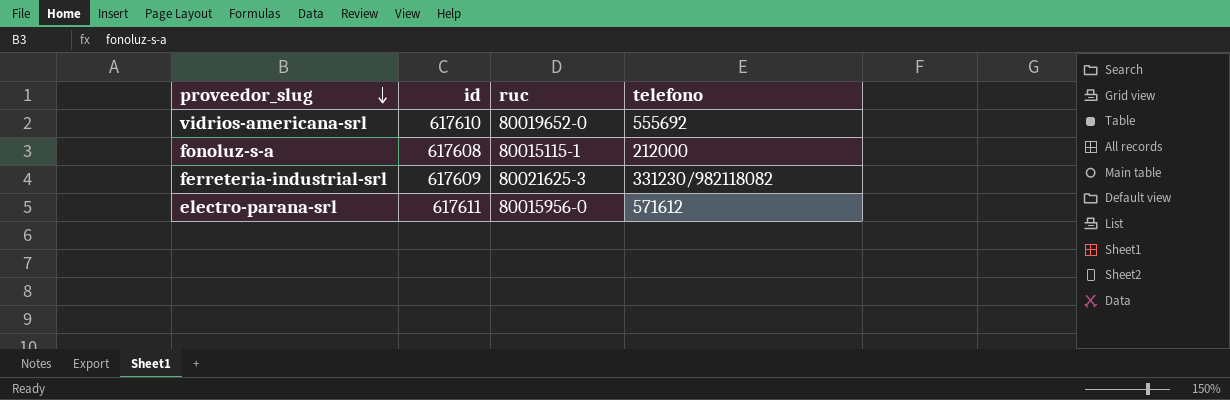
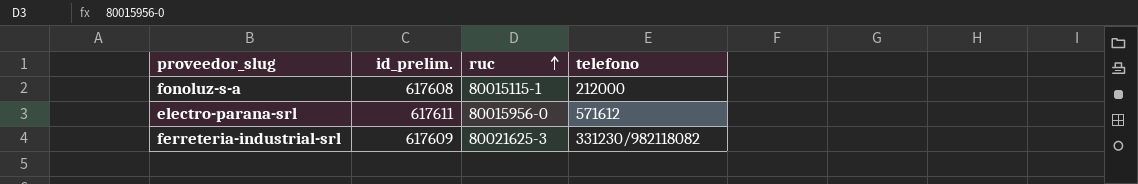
row order: proveedor_slug descending -> ruc ascending
column name: id -> id_prelim.
row vidrios-americana-srl: 617610 | 80019652-0 | 555692 -> none

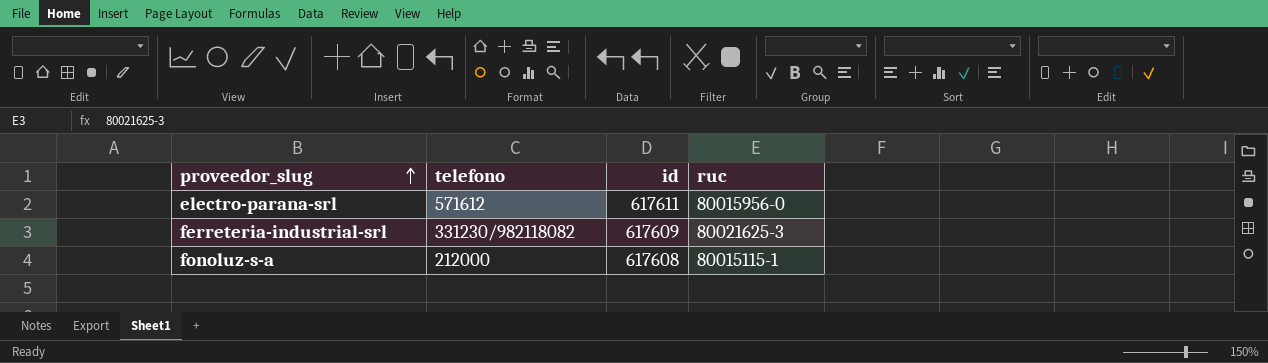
row order: ruc ascending -> proveedor_slug ascending
column telefono | position: 4 -> 2
column name: id_prelim. -> id

